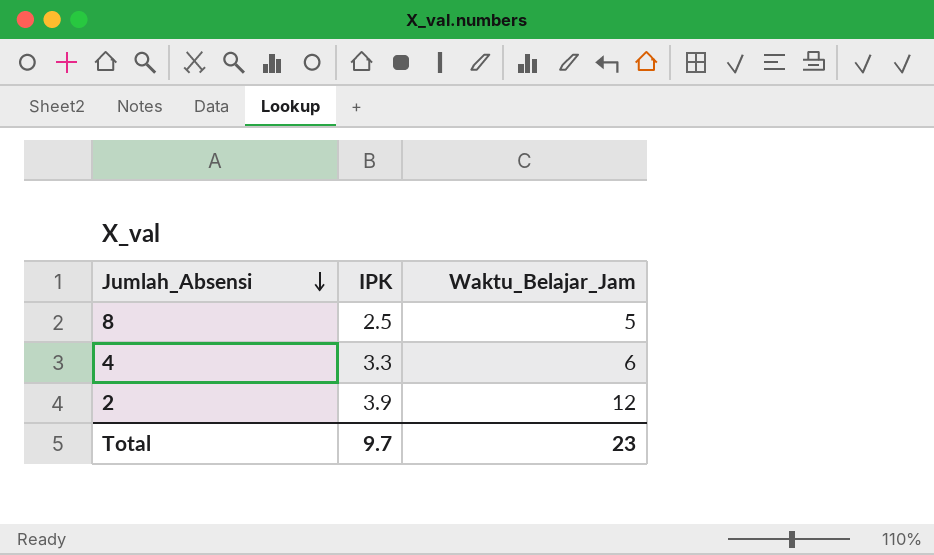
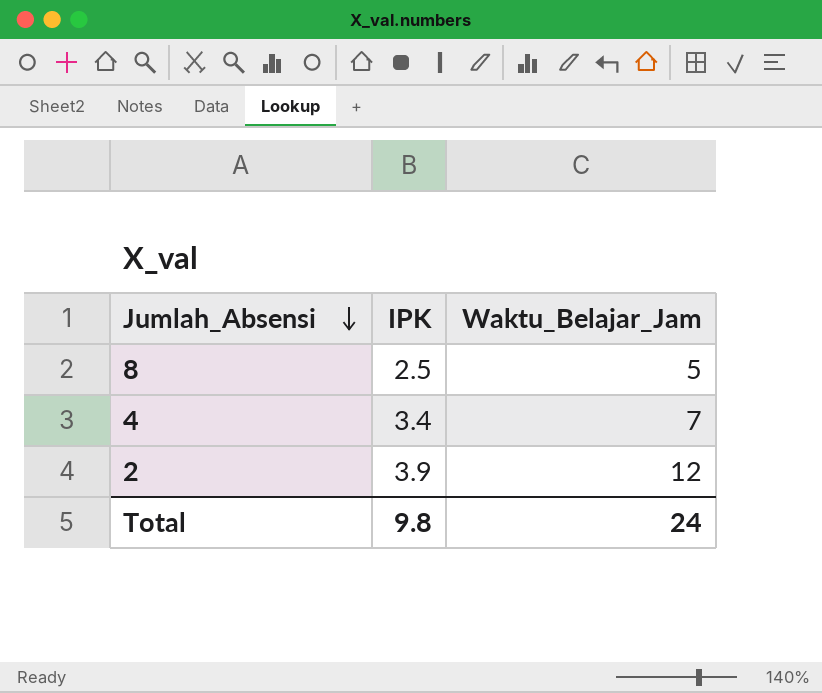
4 | IPK: 3.3 -> 3.4
4 | Waktu_Belajar_Jam: 6 -> 7
Total | IPK: 9.7 -> 9.8
Total | Waktu_Belajar_Jam: 23 -> 24

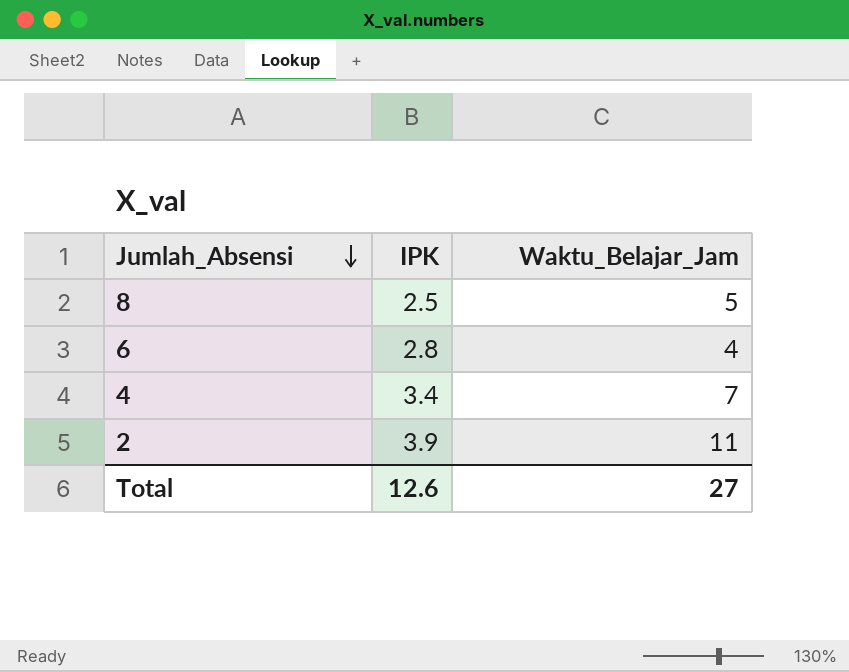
row 6: none -> 2.8 | 4
2 | Waktu_Belajar_Jam: 12 -> 11
Total | IPK: 9.8 -> 12.6
Total | Waktu_Belajar_Jam: 24 -> 27

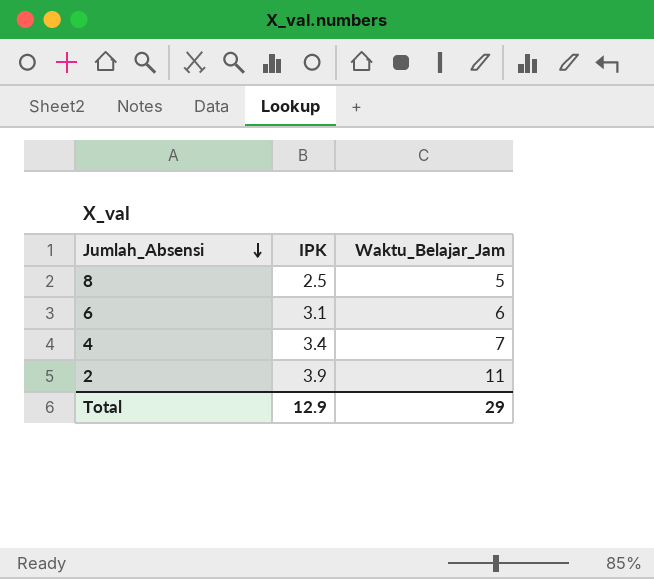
6 | IPK: 2.8 -> 3.1
6 | Waktu_Belajar_Jam: 4 -> 6
Total | IPK: 12.6 -> 12.9
Total | Waktu_Belajar_Jam: 27 -> 29

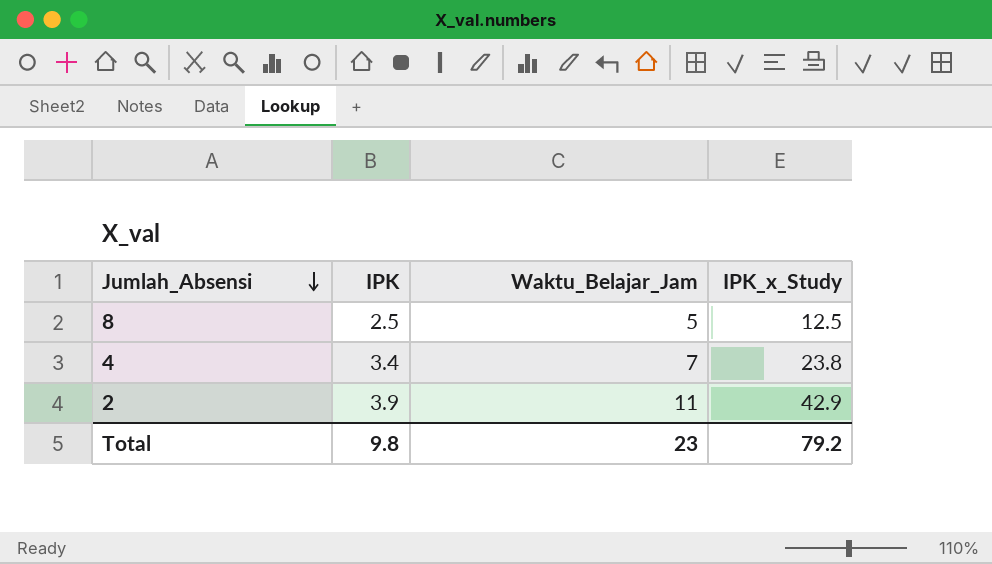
column IPK_x_Study | formula: none -> [IPK] * [Waktu_Belajar_Jam]
row 6: 3.1 | 6 -> none
Total | IPK: 12.9 -> 9.8
Total | Waktu_Belajar_Jam: 29 -> 23

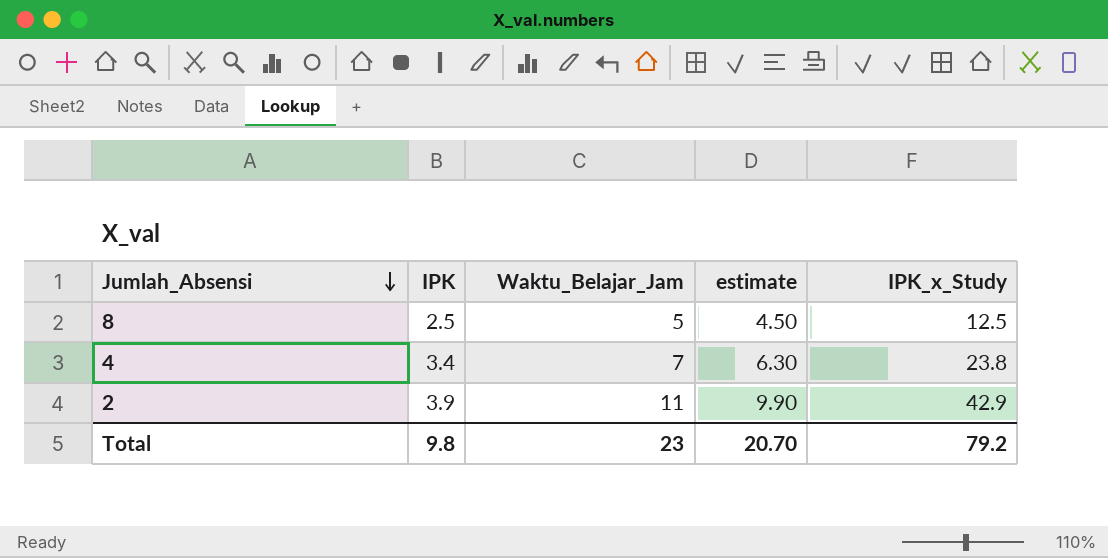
column estimate | formula: none -> [Waktu_Belajar_Jam] * 0.9

